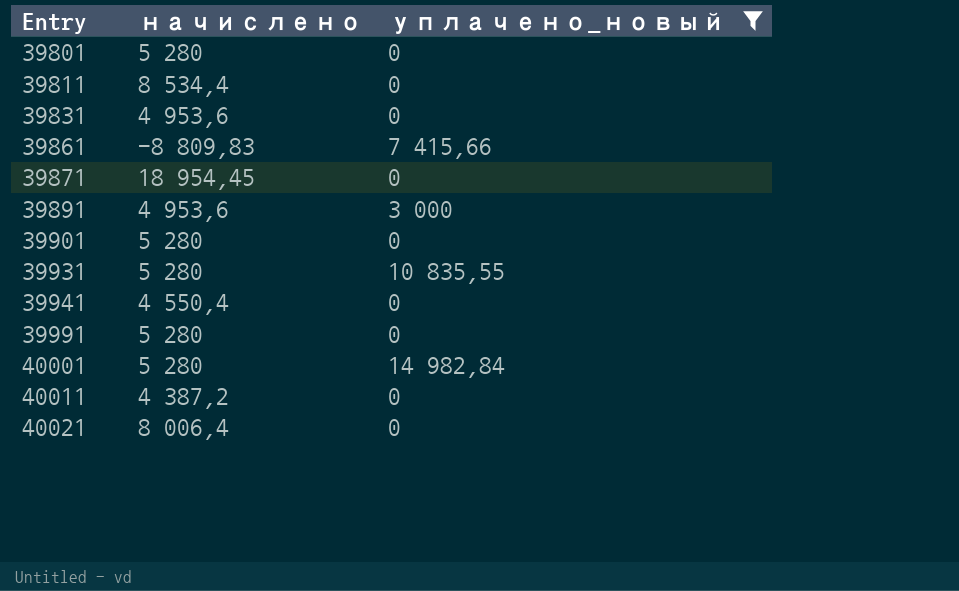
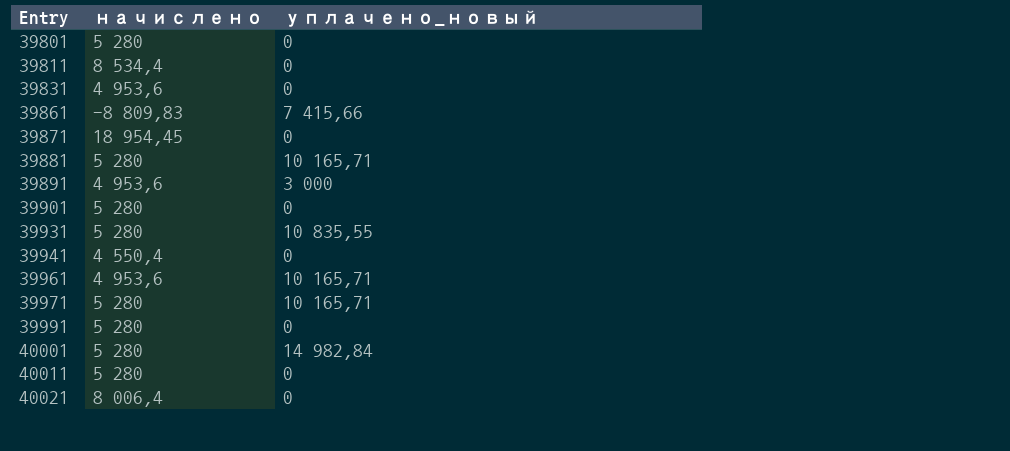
filter: уплачено_новый != 10 165,71 -> none
40011 | начислено: 4 387,2 -> 5 280

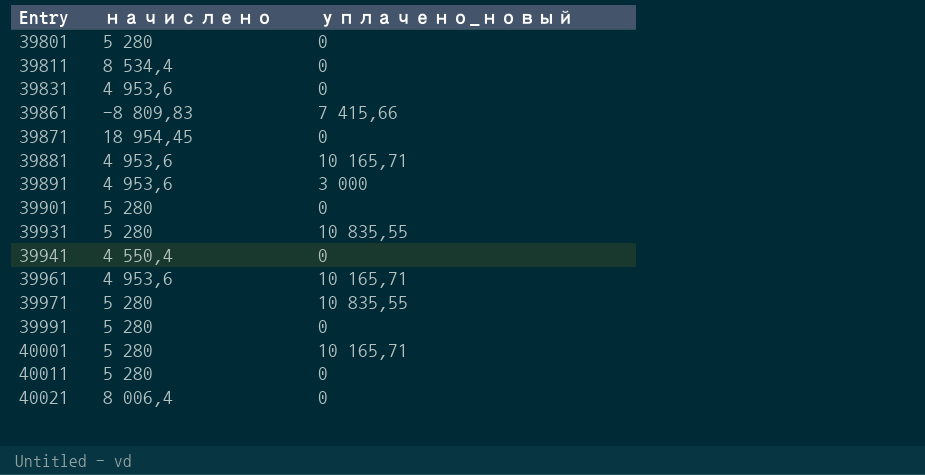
39881 | начислено: 5 280 -> 4 953,6
39971 | уплачено_новый: 10 165,71 -> 10 835,55
40001 | уплачено_новый: 14 982,84 -> 10 165,71

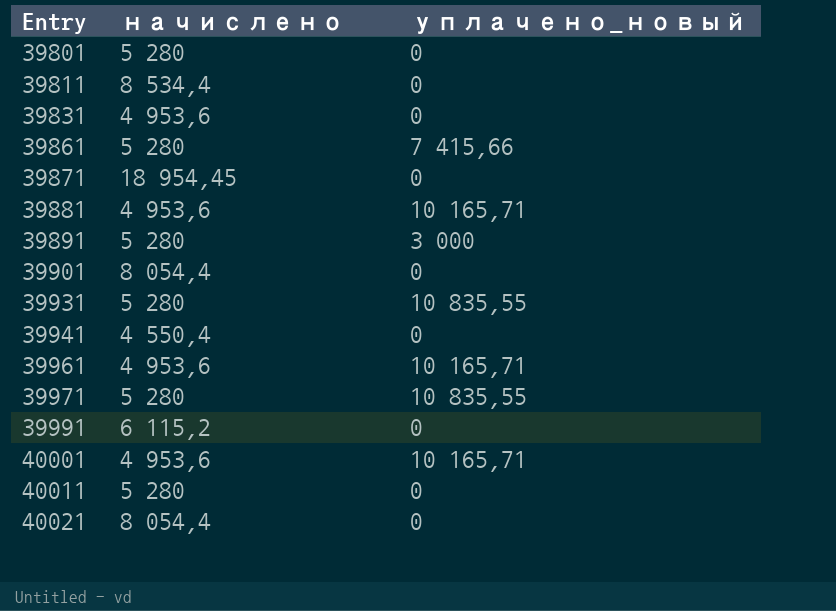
39861 | начислено: -8 809,83 -> 5 280
39891 | начислено: 4 953,6 -> 5 280
39901 | начислено: 5 280 -> 8 054,4
39991 | начислено: 5 280 -> 6 115,2
40001 | начислено: 5 280 -> 4 953,6
40021 | начислено: 8 006,4 -> 8 054,4

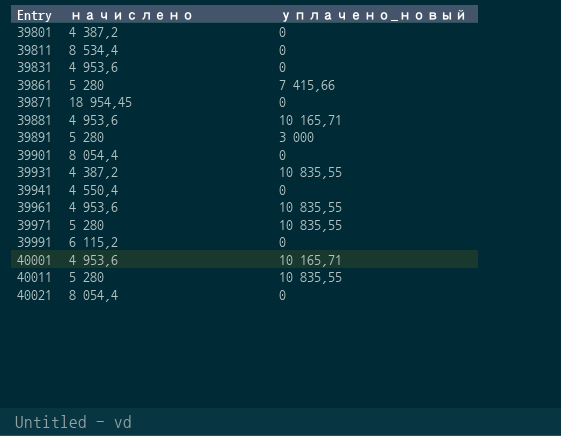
39801 | начислено: 5 280 -> 4 387,2
39931 | начислено: 5 280 -> 4 387,2
39961 | уплачено_новый: 10 165,71 -> 10 835,55
40011 | уплачено_новый: 0 -> 10 835,55

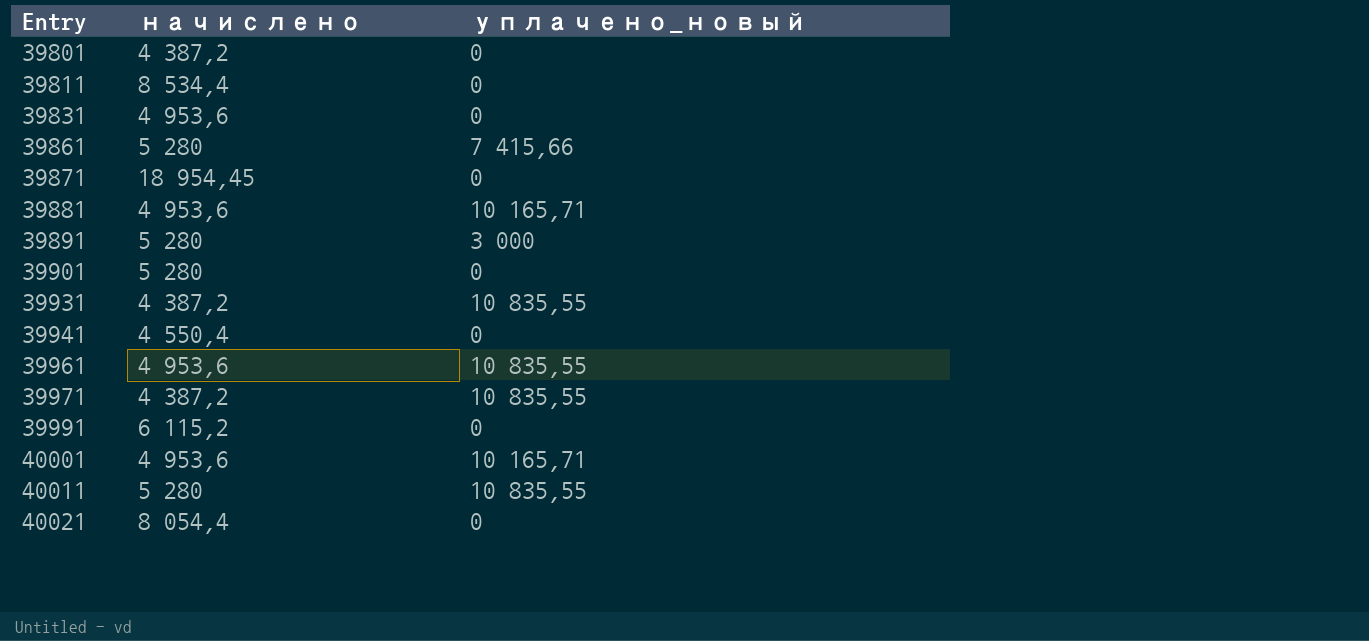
39901 | начислено: 8 054,4 -> 5 280
39971 | начислено: 5 280 -> 4 387,2

